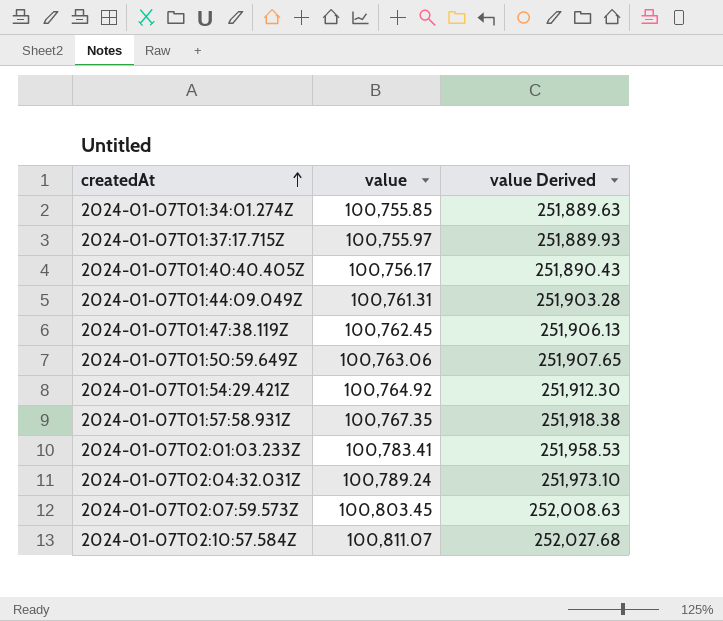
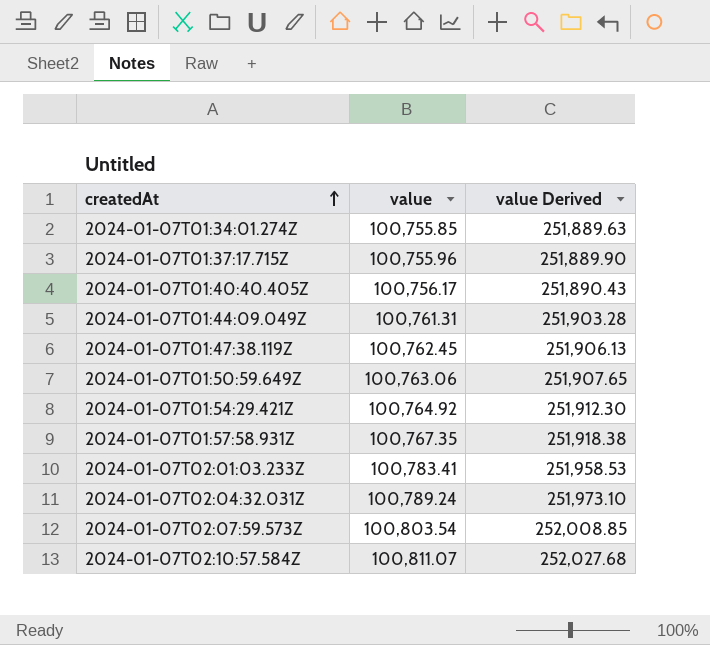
2024-01-07T01:37:17.715Z | value: 100,755.97 -> 100,755.96
2024-01-07T01:37:17.715Z | value Derived: 251,889.93 -> 251,889.90
2024-01-07T02:07:59.573Z | value: 100,803.45 -> 100,803.54
2024-01-07T02:07:59.573Z | value Derived: 252,008.63 -> 252,008.85

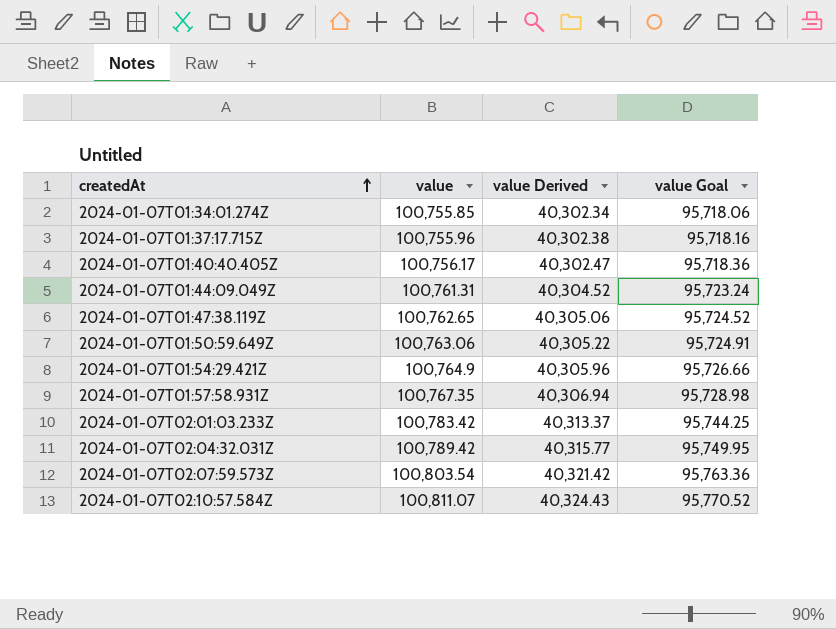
column value Derived | formula: [value] * 2.5 -> [value] * 0.4
column value Goal | formula: none -> [value] * 0.95
2024-01-07T01:47:38.119Z | value: 100,762.45 -> 100,762.65
2024-01-07T01:54:29.421Z | value: 100,764.92 -> 100,764.9
2024-01-07T02:01:03.233Z | value: 100,783.41 -> 100,783.42
2024-01-07T02:04:32.031Z | value: 100,789.24 -> 100,789.42

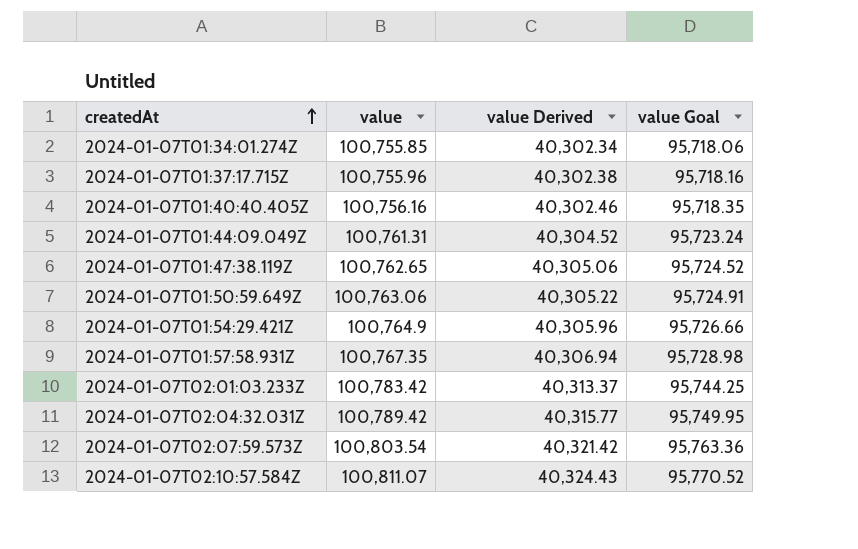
2024-01-07T01:40:40.405Z | value: 100,756.17 -> 100,756.16
2024-01-07T01:40:40.405Z | value Derived: 40,302.47 -> 40,302.46
2024-01-07T01:40:40.405Z | value Goal: 95,718.36 -> 95,718.35

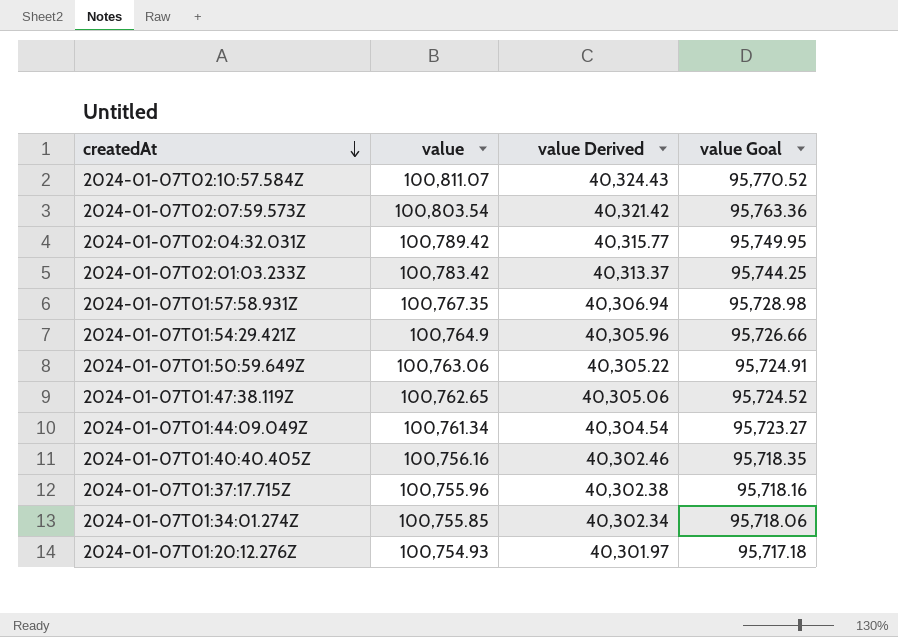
row order: createdAt ascending -> createdAt descending
2024-01-07T01:44:09.049Z | value: 100,761.31 -> 100,761.34
2024-01-07T01:44:09.049Z | value Derived: 40,304.52 -> 40,304.54
2024-01-07T01:44:09.049Z | value Goal: 95,723.24 -> 95,723.27
row 2024-01-07T01:20:12.276Z: none -> 100,754.93 | 40,301.97 | 95,717.18

